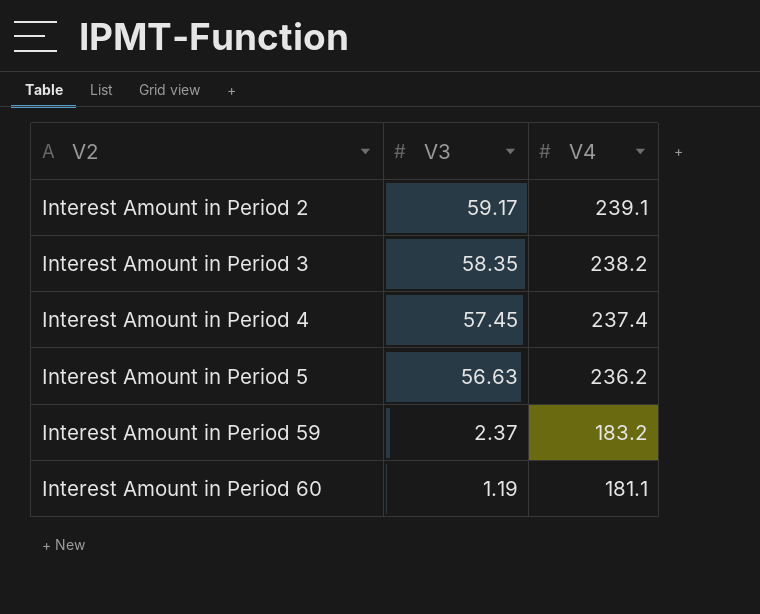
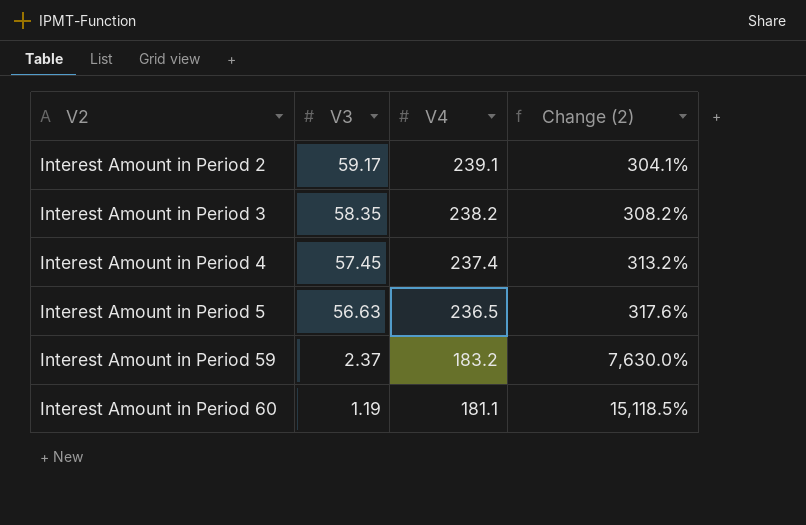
column Change (2) | formula: none -> ([V4] - [V3]) / [V3]
Interest Amount in Period 5 | V4: 236.2 -> 236.5

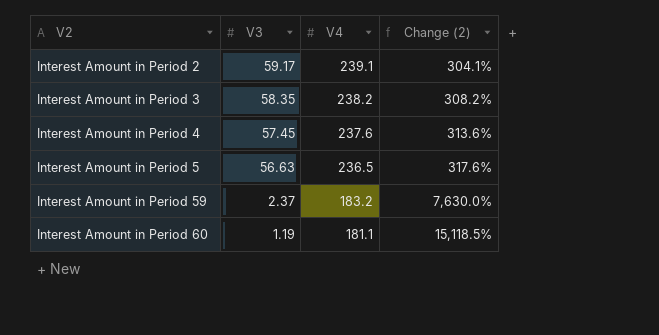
Interest Amount in Period 4 | V4: 237.4 -> 237.6
Interest Amount in Period 4 | Change (2): 313.2% -> 313.6%

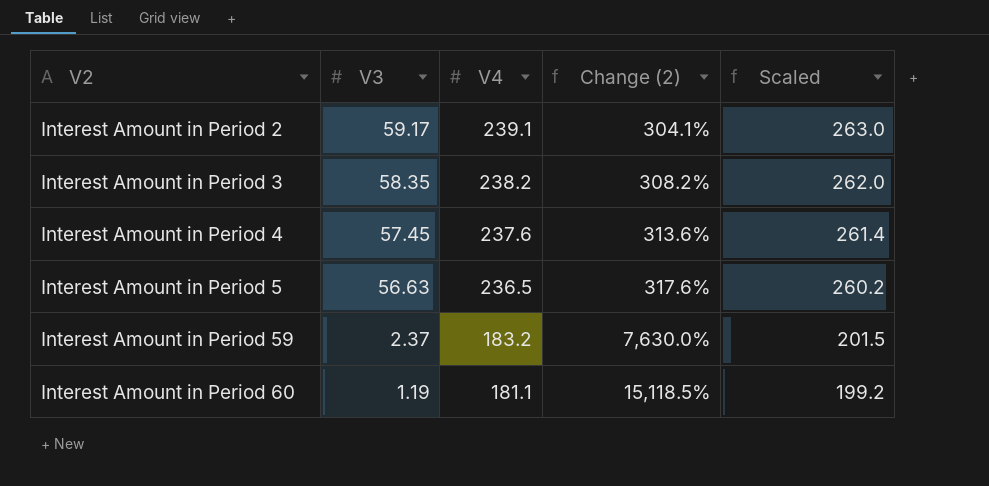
column Scaled | formula: none -> [V4] * 1.1

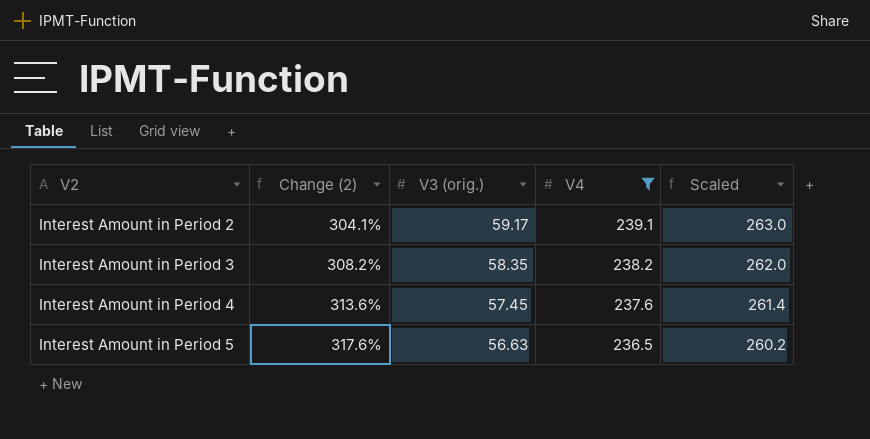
filter: none -> V4 >= 236.5
column Change (2) | position: 4 -> 2
column name: V3 -> V3 (orig.)

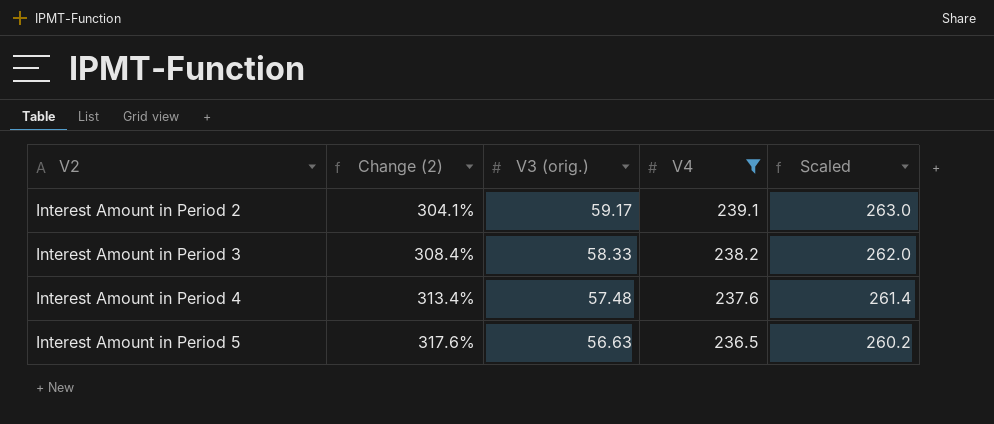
Interest Amount in Period 3 | Change (2): 308.2% -> 308.4%
Interest Amount in Period 3 | V3 (orig.): 58.35 -> 58.33
Interest Amount in Period 4 | Change (2): 313.6% -> 313.4%
Interest Amount in Period 4 | V3 (orig.): 57.45 -> 57.48

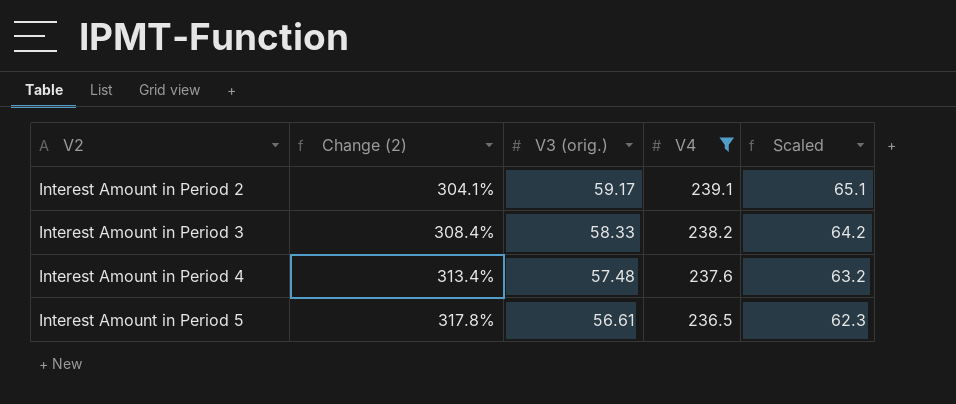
column Scaled | formula: [V4] * 1.1 -> [V3 (orig.)] * 1.1
Interest Amount in Period 5 | Change (2): 317.6% -> 317.8%
Interest Amount in Period 5 | V3 (orig.): 56.63 -> 56.61

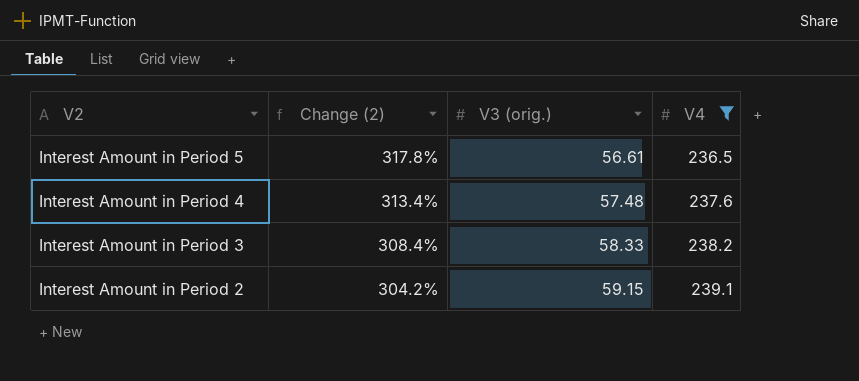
row order: V2 ascending -> V2 descending
column Scaled | formula: [V3 (orig.)] * 1.1 -> none
Interest Amount in Period 2 | Change (2): 304.1% -> 304.2%
Interest Amount in Period 2 | V3 (orig.): 59.17 -> 59.15

